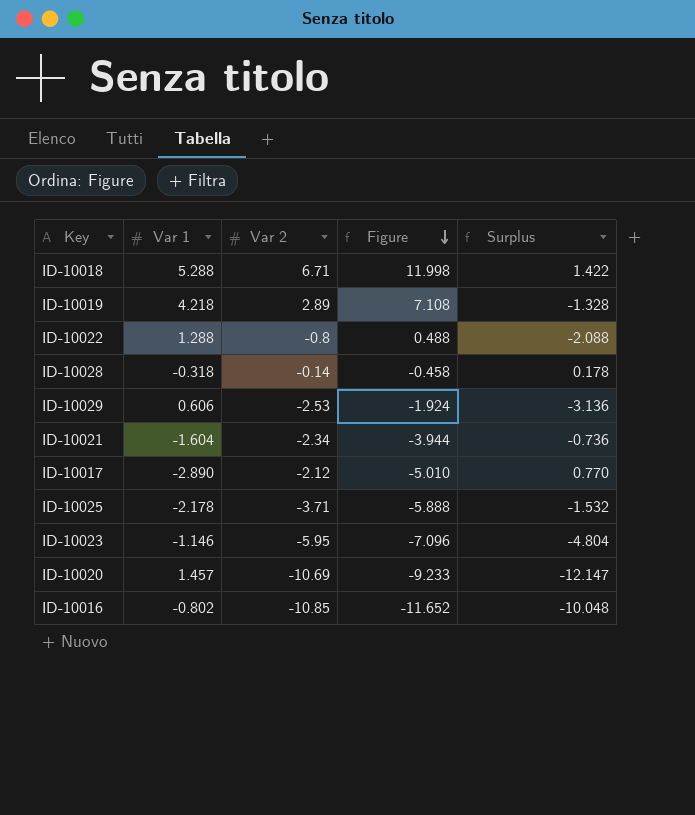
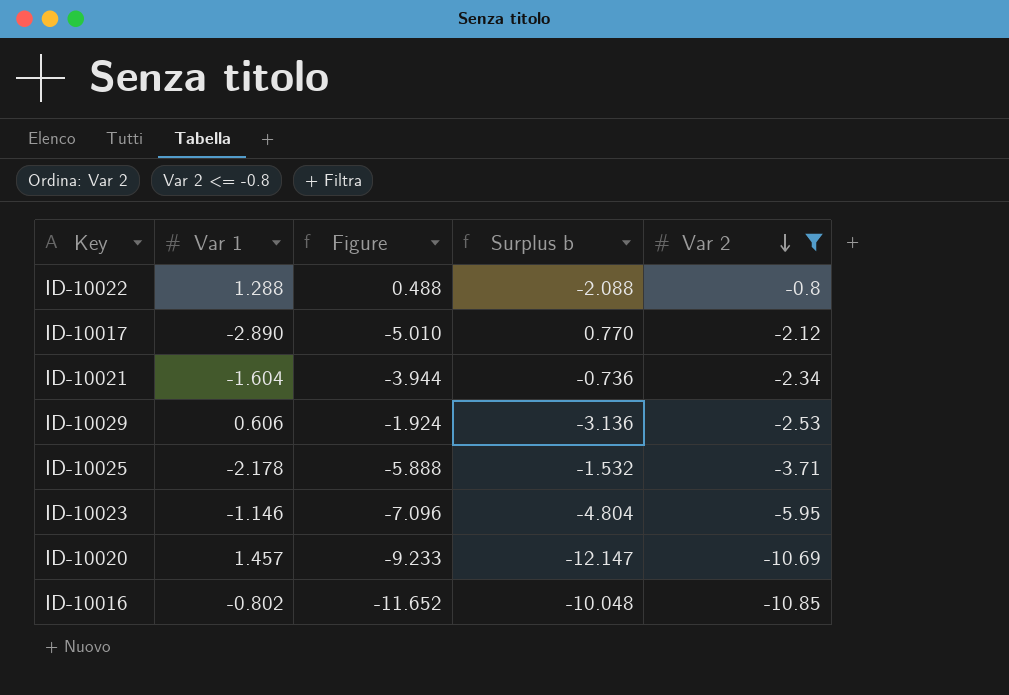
filter: none -> Var 2 <= -0.8
row order: Figure descending -> Var 2 descending
column name: Surplus -> Surplus b
column Var 2 | position: 3 -> 5

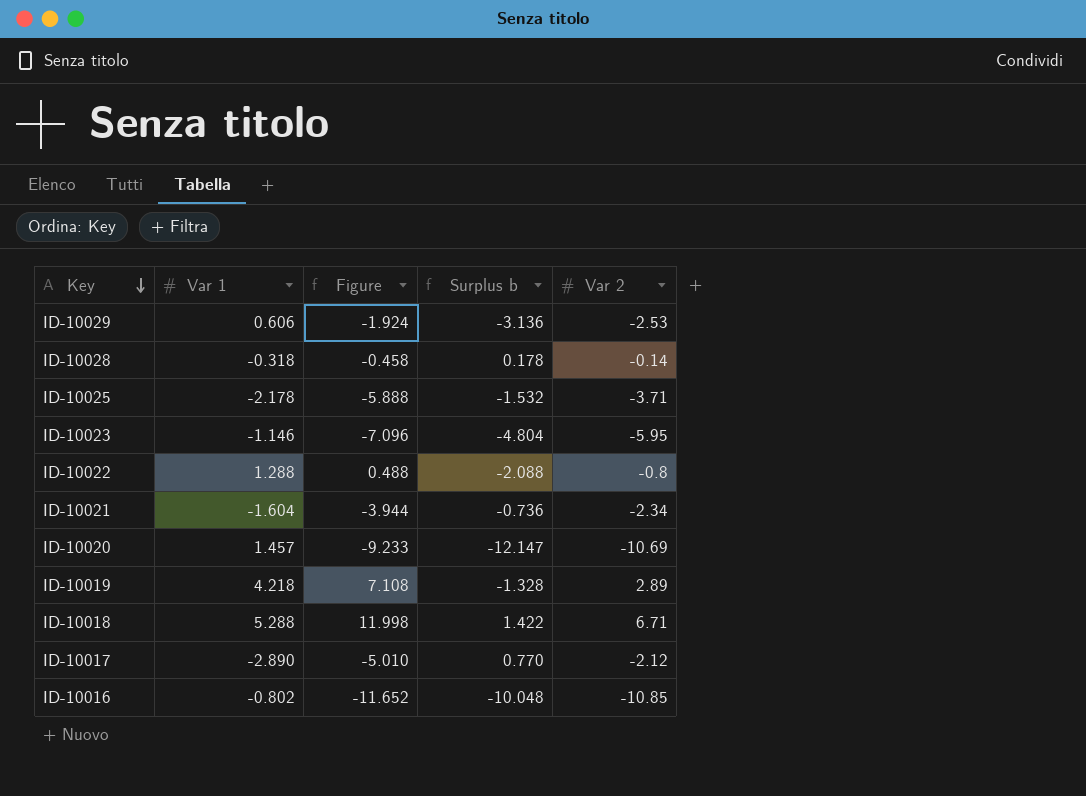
filter: Var 2 <= -0.8 -> none
row order: Var 2 descending -> Key descending

